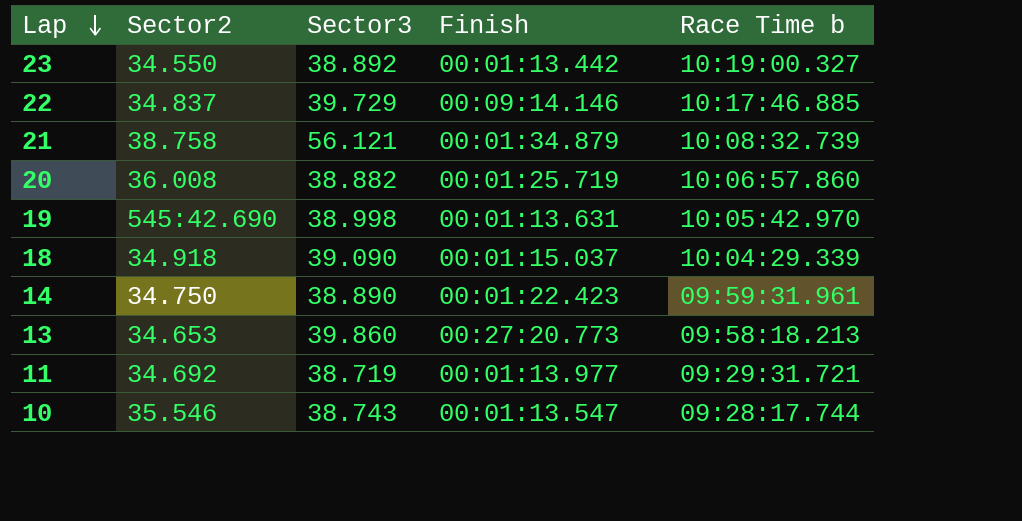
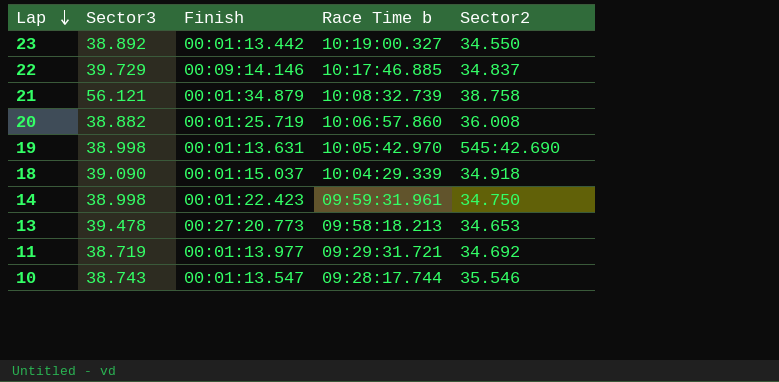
column Sector2 | position: 2 -> 5
14 | Sector3: 38.890 -> 38.998
13 | Sector3: 39.860 -> 39.478

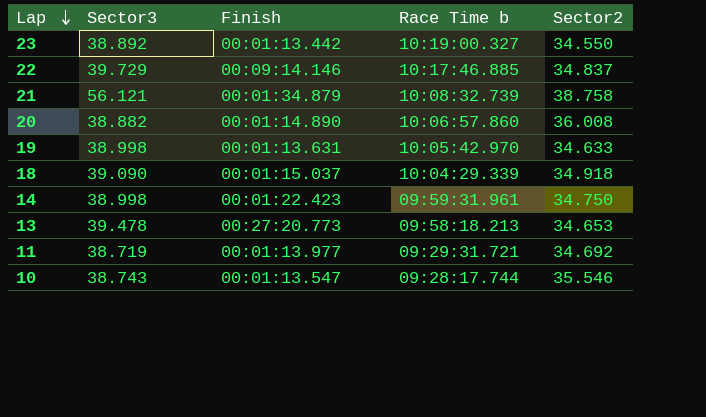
20 | Finish: 00:01:25.719 -> 00:01:14.890
19 | Sector2: 545:42.690 -> 34.633

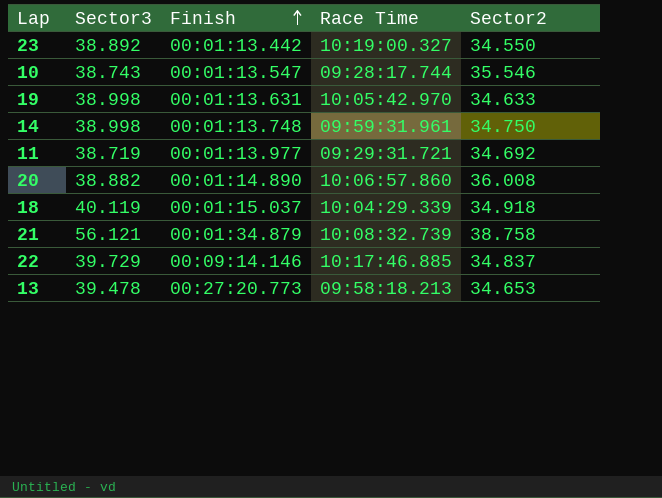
row order: Lap descending -> Finish ascending
column name: Race Time b -> Race Time
14 | Finish: 00:01:22.423 -> 00:01:13.748
18 | Sector3: 39.090 -> 40.119

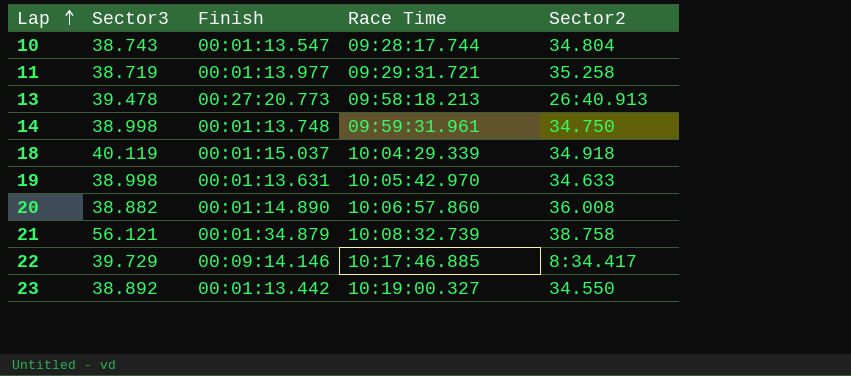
row order: Finish ascending -> Lap ascending
10 | Sector2: 35.546 -> 34.804
11 | Sector2: 34.692 -> 35.258
13 | Sector2: 34.653 -> 26:40.913
22 | Sector2: 34.837 -> 8:34.417

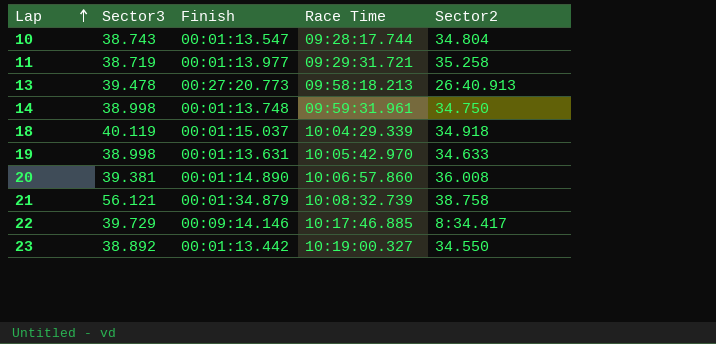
20 | Sector3: 38.882 -> 39.381

